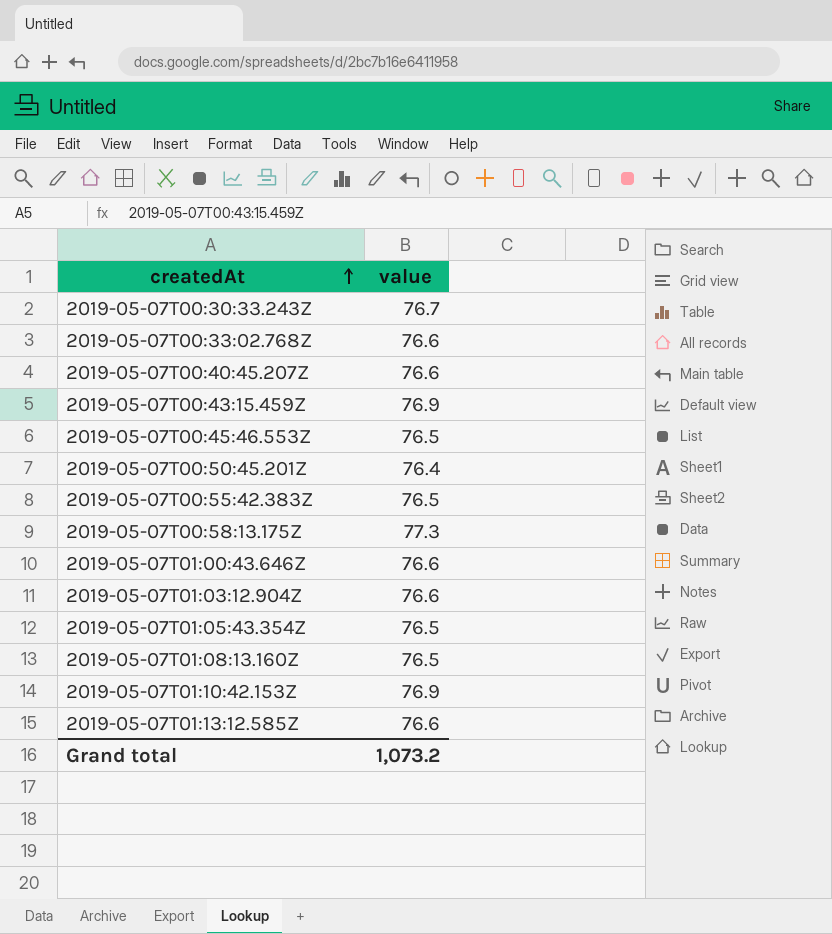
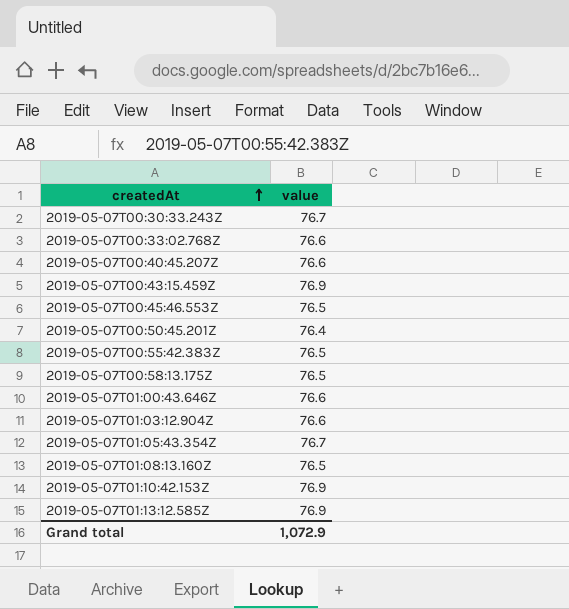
2019-05-07T00:58:13.175Z | value: 77.3 -> 76.5
2019-05-07T01:05:43.354Z | value: 76.5 -> 76.7
2019-05-07T01:13:12.585Z | value: 76.6 -> 76.9
Grand total | value: 1,073.2 -> 1,072.9

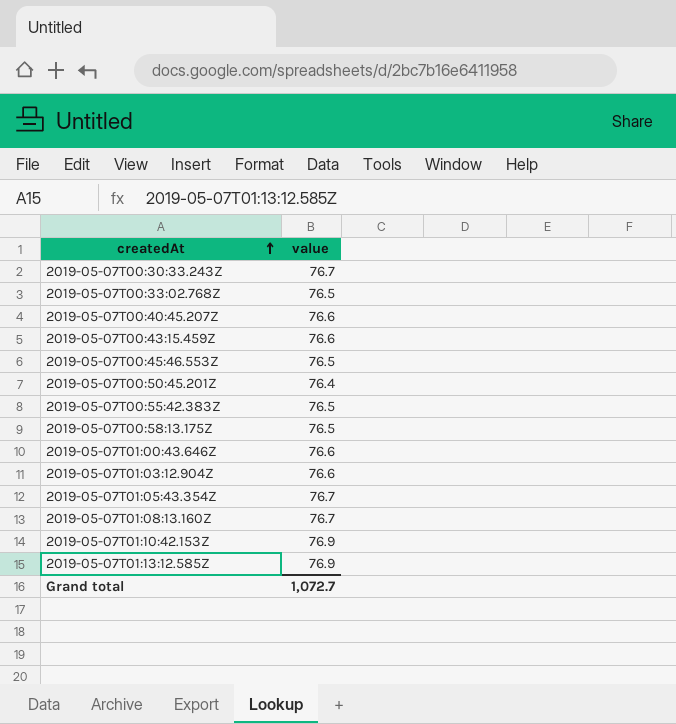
2019-05-07T00:33:02.768Z | value: 76.6 -> 76.5
2019-05-07T00:43:15.459Z | value: 76.9 -> 76.6
2019-05-07T01:08:13.160Z | value: 76.5 -> 76.7
Grand total | value: 1,072.9 -> 1,072.7

